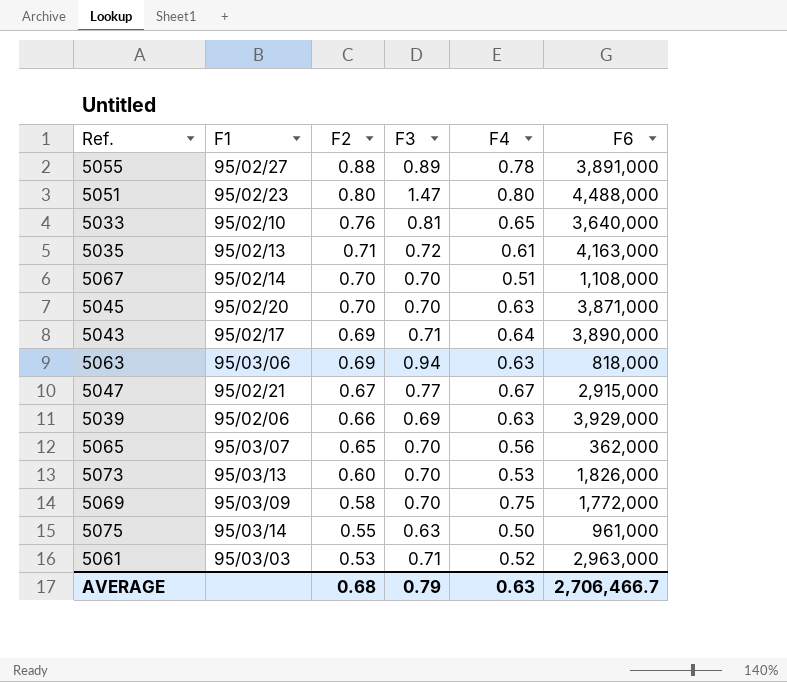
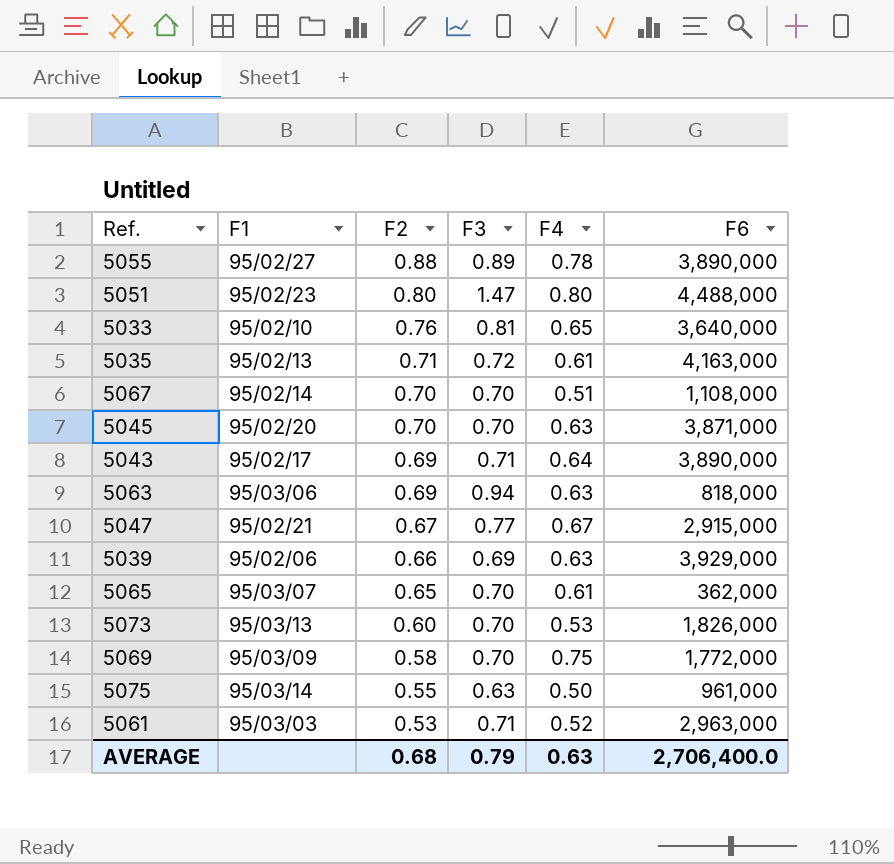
5055 | F6: 3,891,000 -> 3,890,000
5065 | F4: 0.56 -> 0.61
AVERAGE | F6: 2,706,466.7 -> 2,706,400.0

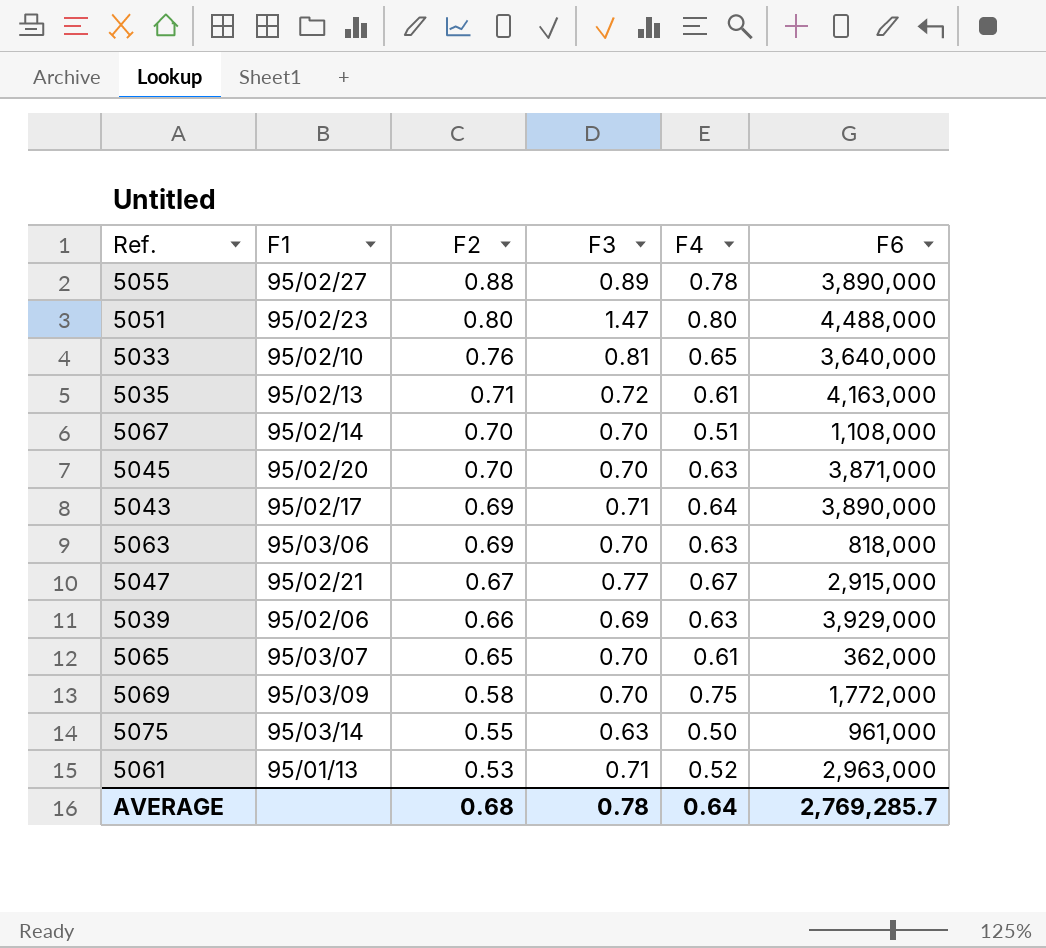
row 5073: 95/03/13 | 0.60 | 0.70 | 0.53 | 1,826,000 -> none
5063 | F3: 0.94 -> 0.70
5061 | F1: 95/03/03 -> 95/01/13
AVERAGE | F3: 0.79 -> 0.78
AVERAGE | F4: 0.63 -> 0.64
AVERAGE | F6: 2,706,400.0 -> 2,769,285.7

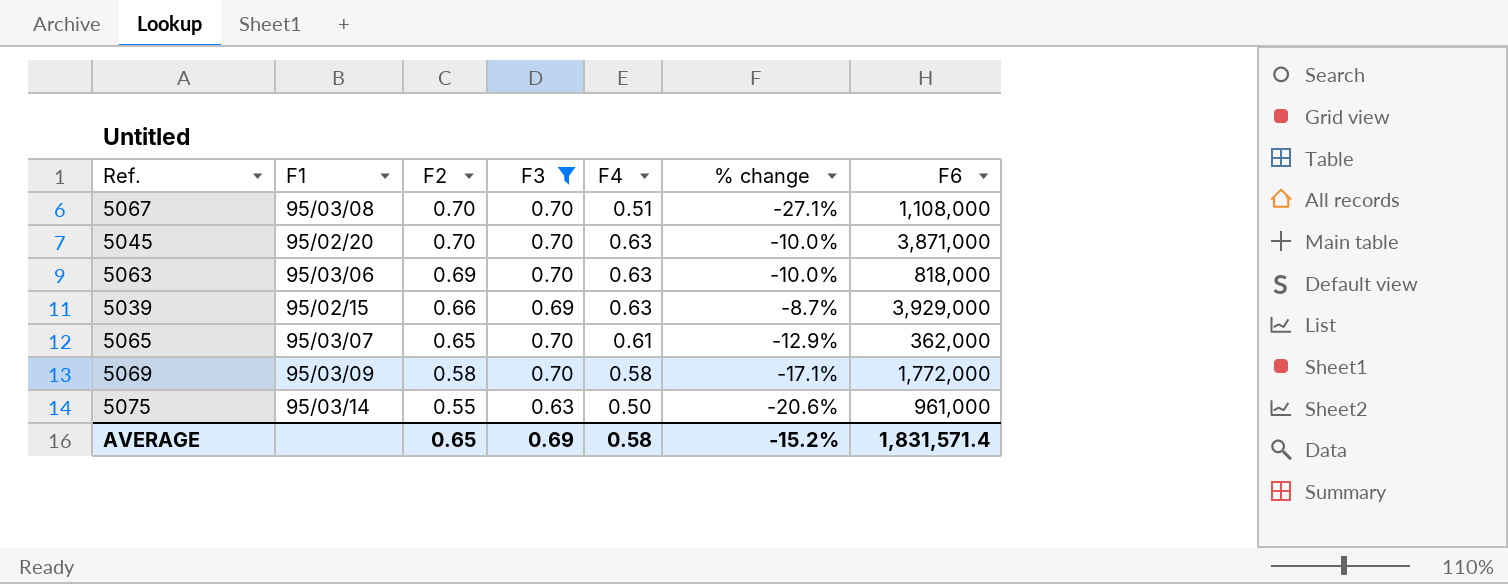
filter: none -> F3 <= 0.70
column % change | formula: none -> ([F4] - [F3]) / [F3]
5067 | F1: 95/02/14 -> 95/03/08
5039 | F1: 95/02/06 -> 95/02/15
5069 | F4: 0.75 -> 0.58
AVERAGE | F2: 0.68 -> 0.65
AVERAGE | F3: 0.78 -> 0.69
AVERAGE | F4: 0.64 -> 0.58
AVERAGE | F6: 2,769,285.7 -> 1,831,571.4

